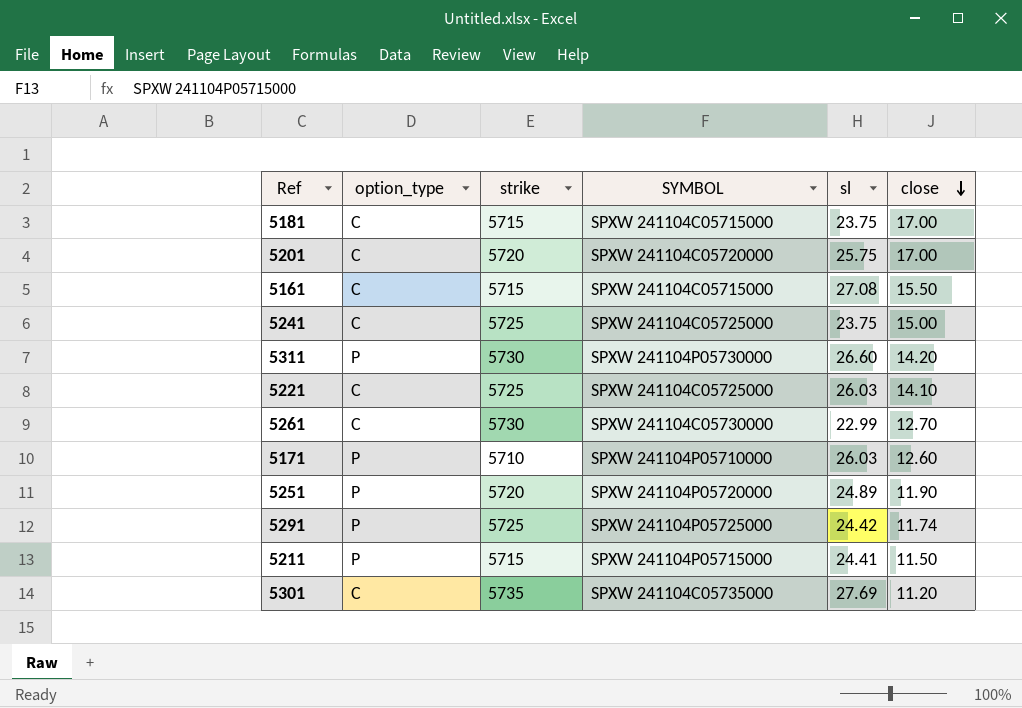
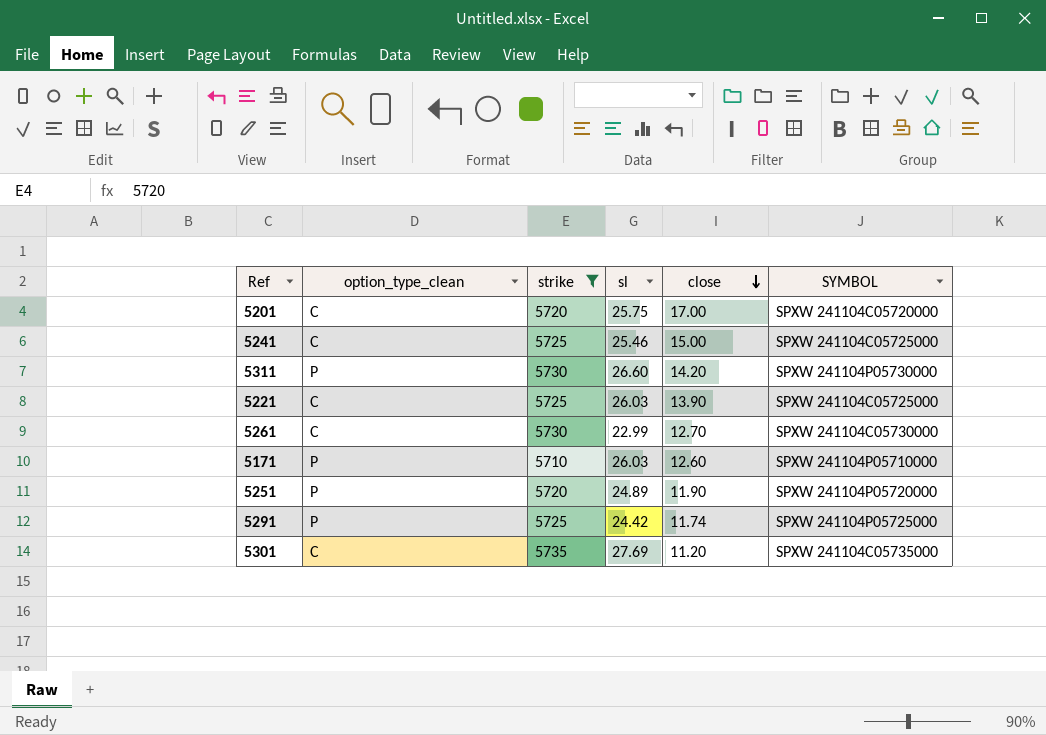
filter: none -> strike != 5715
column name: option_type -> option_type_clean
column SYMBOL | position: 4 -> 6
5241 | sl: 23.75 -> 25.46
5221 | close: 14.10 -> 13.90

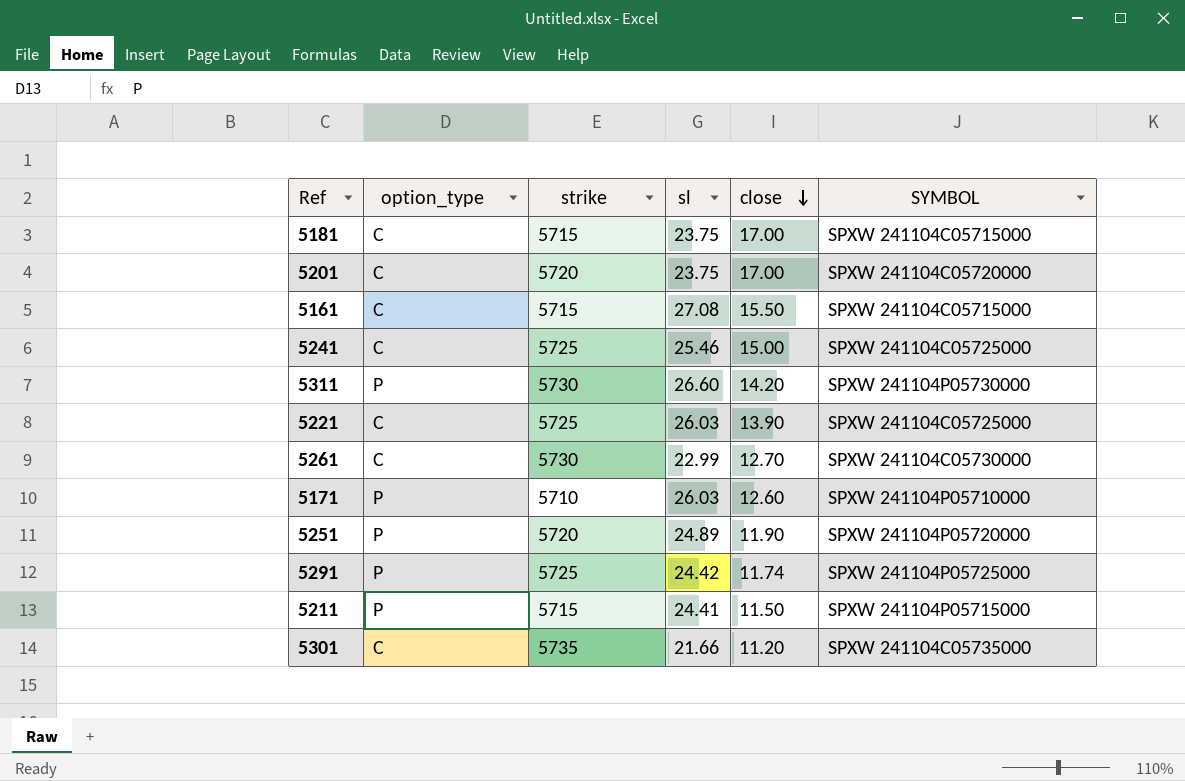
filter: strike != 5715 -> none
column name: option_type_clean -> option_type
5201 | sl: 25.75 -> 23.75
5301 | sl: 27.69 -> 21.66

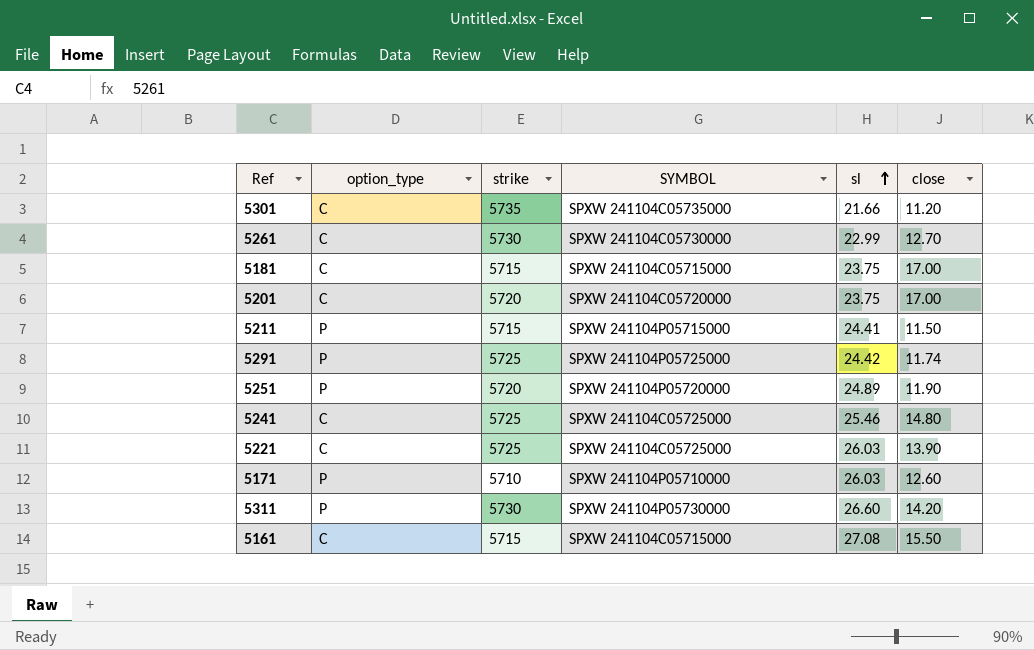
row order: close descending -> sl ascending
column SYMBOL | position: 6 -> 4
5241 | close: 15.00 -> 14.80

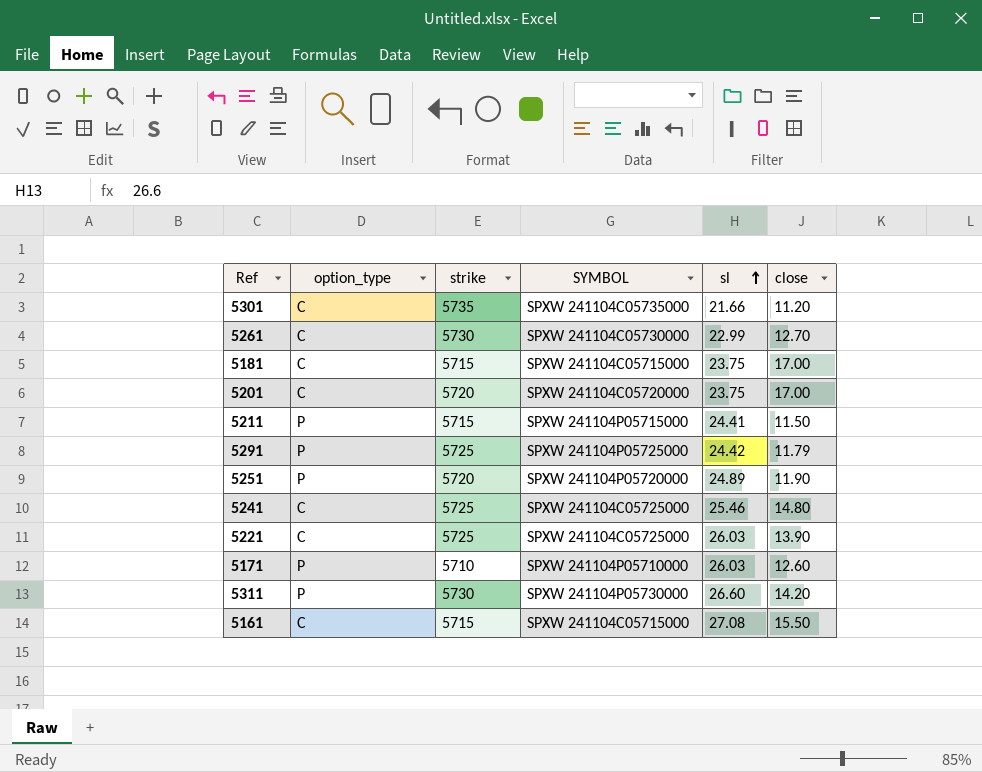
5291 | close: 11.74 -> 11.79

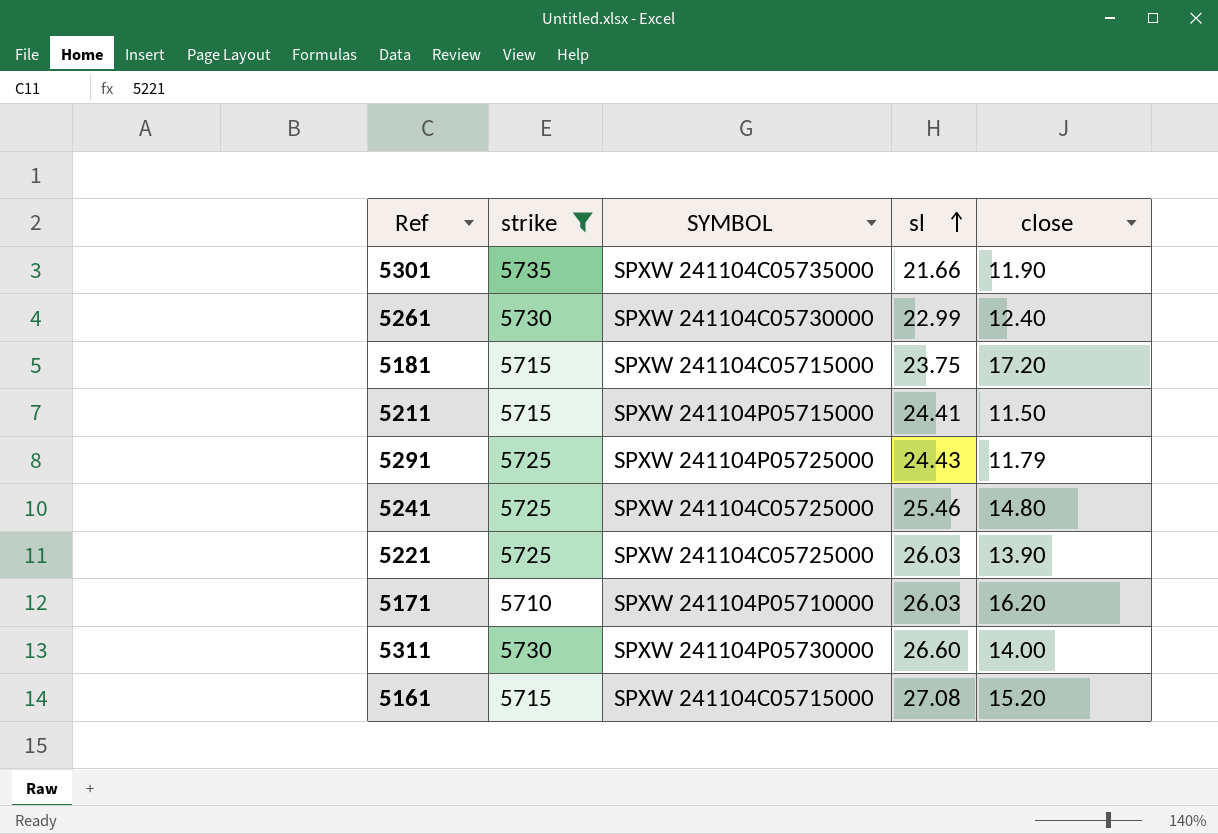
filter: none -> strike != 5720
column option_type | position: 2 -> none
5301 | close: 11.20 -> 11.90
5261 | close: 12.70 -> 12.40
5181 | close: 17.00 -> 17.20
5291 | sl: 24.42 -> 24.43
5171 | close: 12.60 -> 16.20
5311 | close: 14.20 -> 14.00
5161 | close: 15.50 -> 15.20

